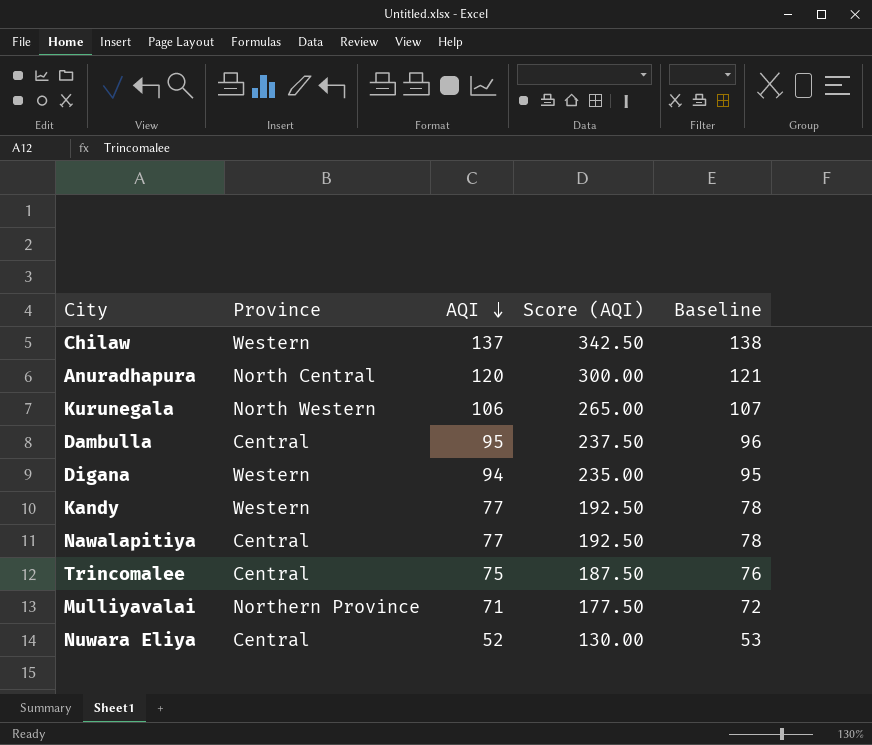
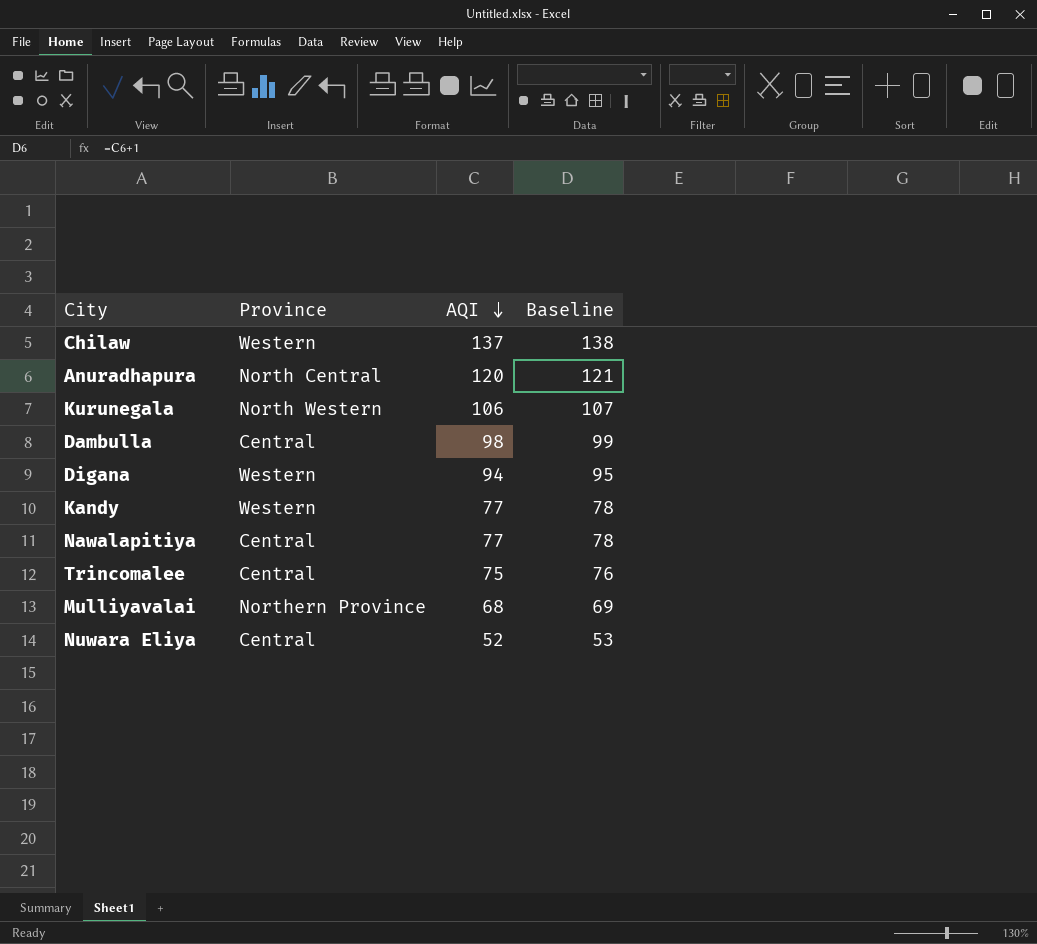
column Score (AQI) | formula: [AQI] * 2.5 -> none
Dambulla | AQI: 95 -> 98
Dambulla | Baseline: 96 -> 99
Mulliyavalai | AQI: 71 -> 68
Mulliyavalai | Baseline: 72 -> 69

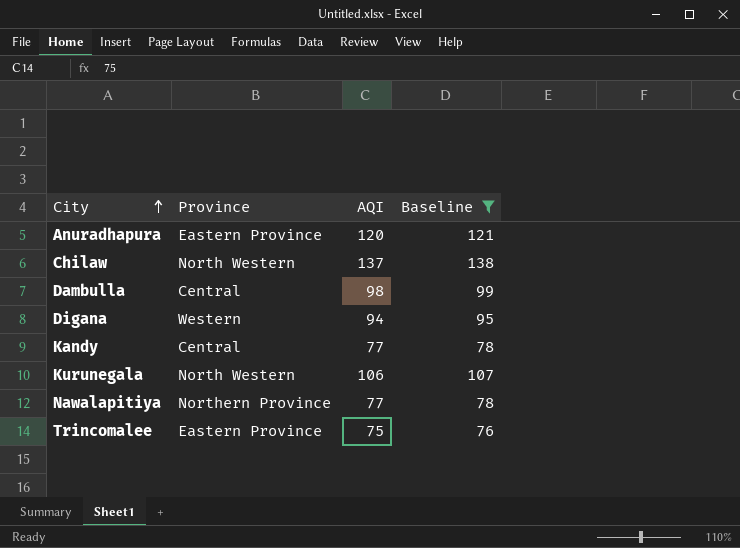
filter: none -> Baseline >= 76
row order: AQI descending -> City ascending
Anuradhapura | Province: North Central -> Eastern Province
Chilaw | Province: Western -> North Western
Kandy | Province: Western -> Central
Nawalapitiya | Province: Central -> Northern Province
Trincomalee | Province: Central -> Eastern Province

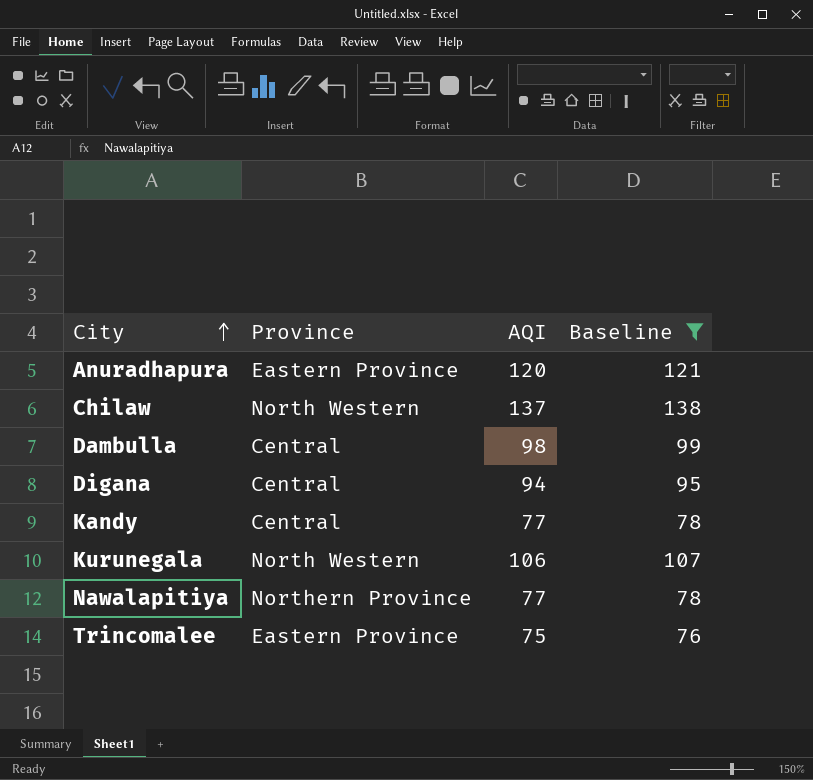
Digana | Province: Western -> Central

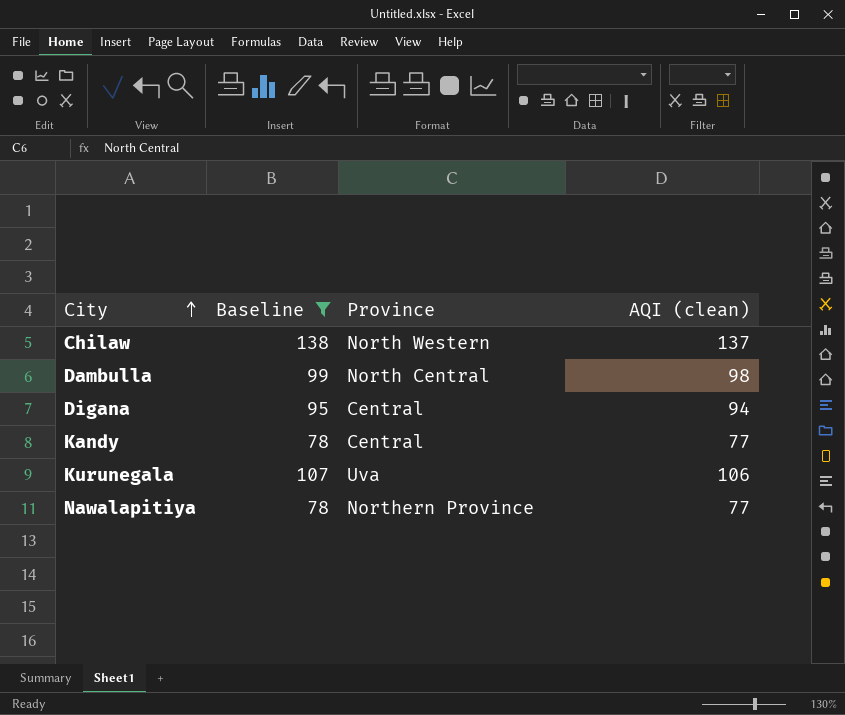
column Baseline | position: 4 -> 2
column name: AQI -> AQI (clean)
row Anuradhapura: Eastern Province | 120 | 121 -> none
row Trincomalee: Eastern Province | 75 | 76 -> none
Dambulla | Province: Central -> North Central
Kurunegala | Province: North Western -> Uva

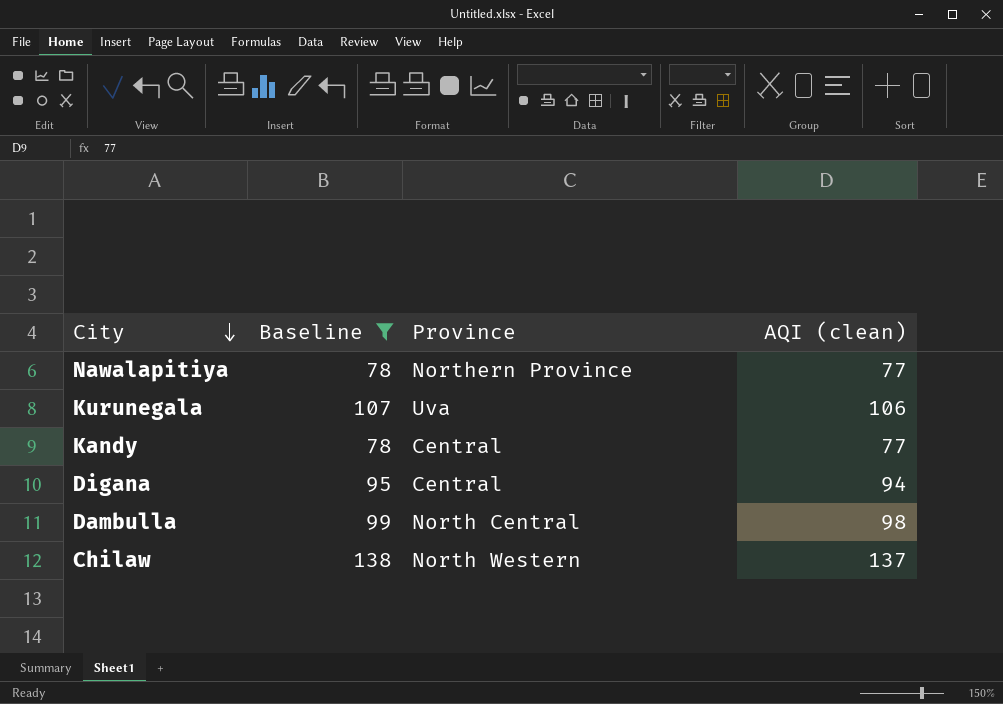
row order: City ascending -> City descending

